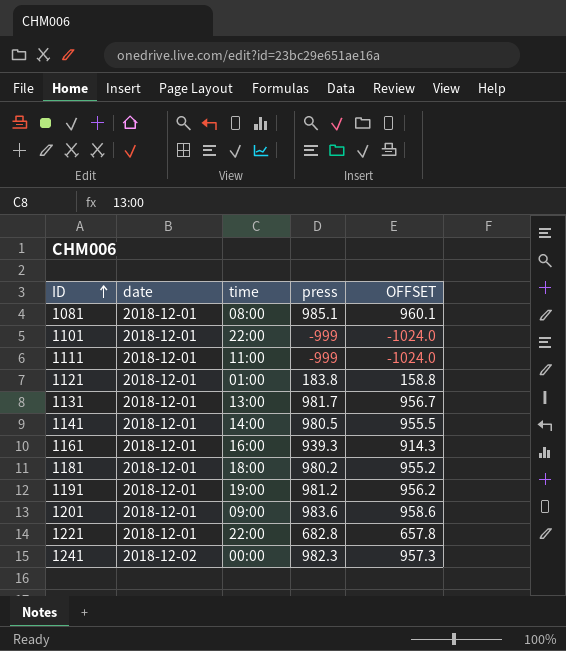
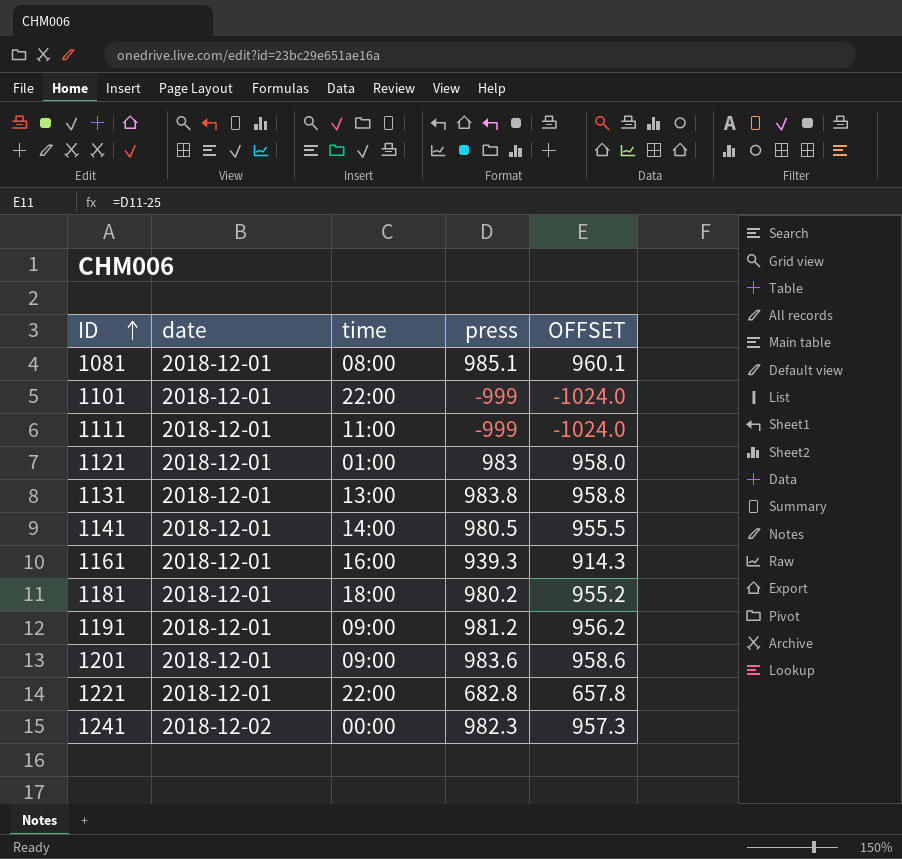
1121 | press: 183.8 -> 983
1121 | OFFSET: 158.8 -> 958.0
1131 | press: 981.7 -> 983.8
1131 | OFFSET: 956.7 -> 958.8
1191 | time: 19:00 -> 09:00

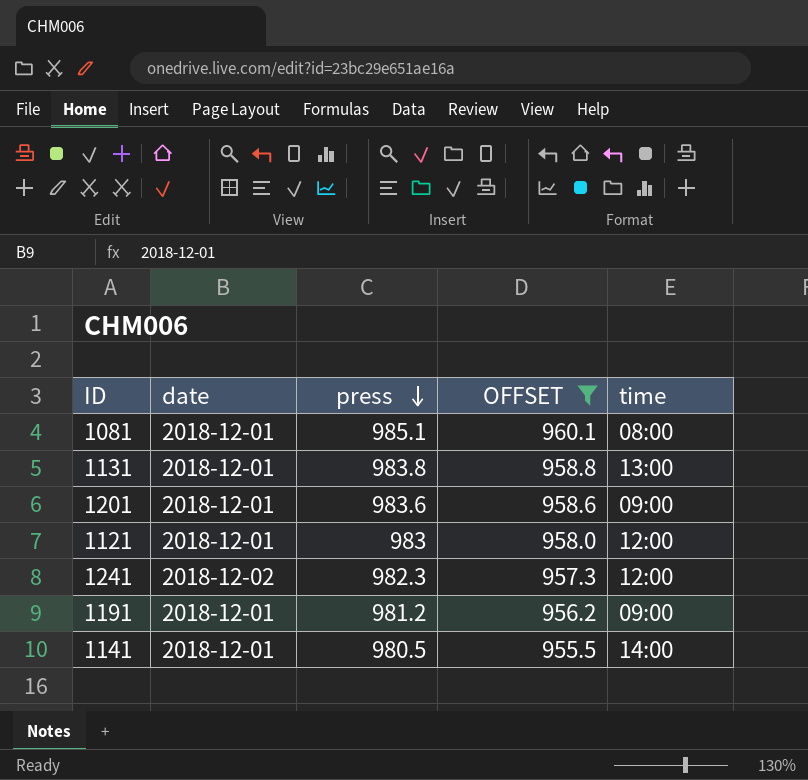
filter: none -> OFFSET >= 955.5
row order: ID ascending -> press descending
column time | position: 3 -> 5
1121 | time: 01:00 -> 12:00
1241 | time: 00:00 -> 12:00

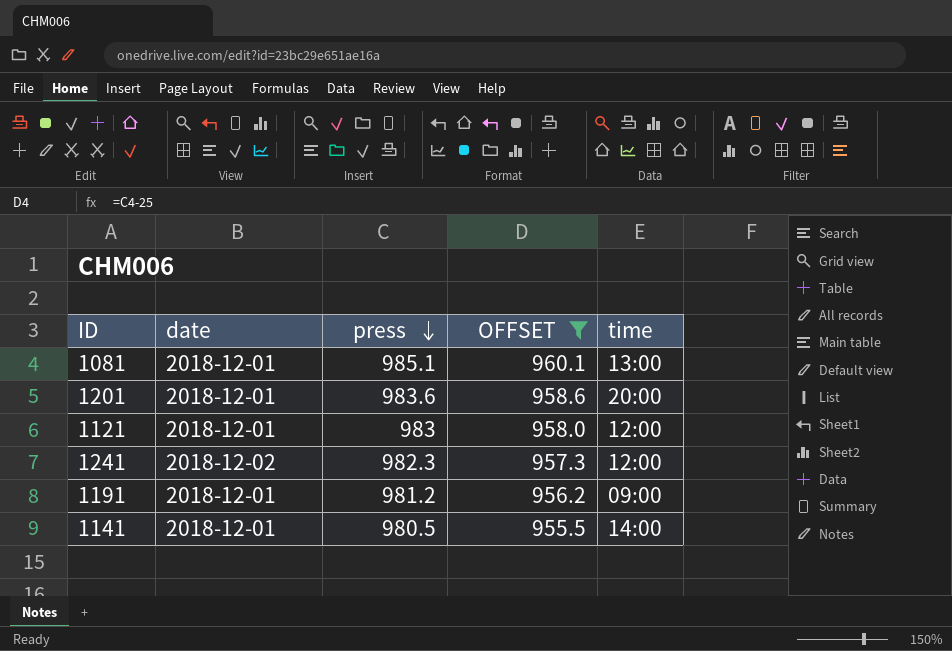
row 1131: 2018-12-01 | 983.8 | 958.8 | 13:00 -> none
1081 | time: 08:00 -> 13:00
1201 | time: 09:00 -> 20:00

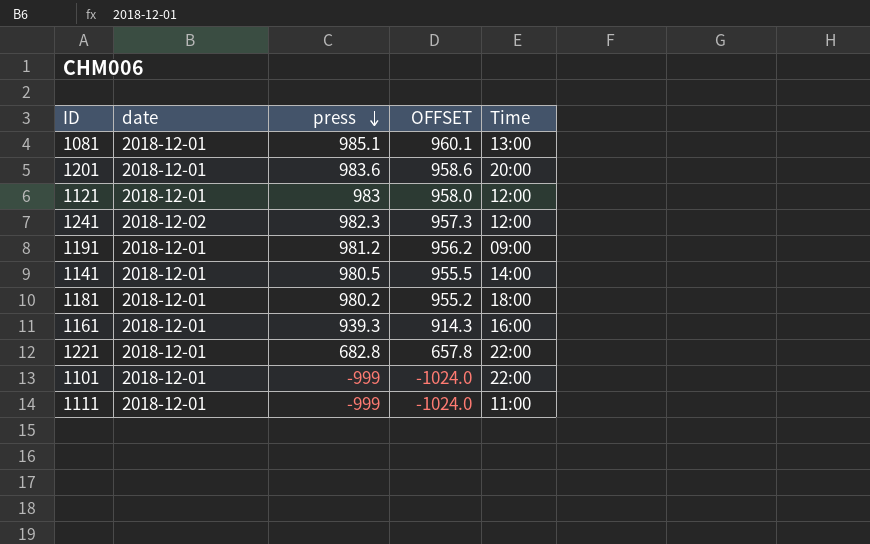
filter: OFFSET >= 955.5 -> none
column name: time -> Time

